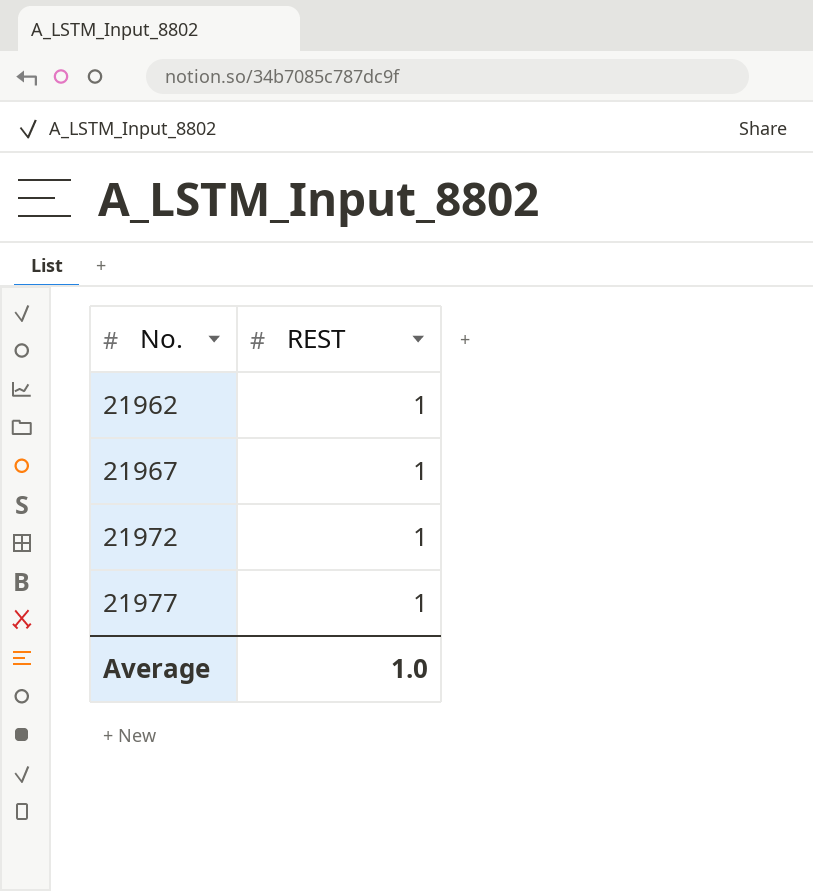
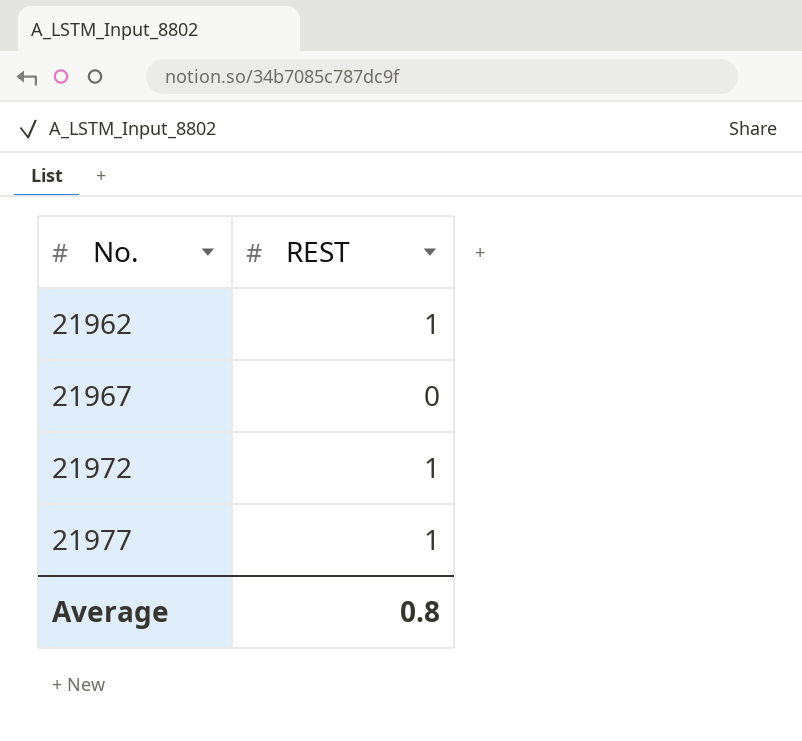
21967 | REST: 1 -> 0
Average | REST: 1.0 -> 0.8

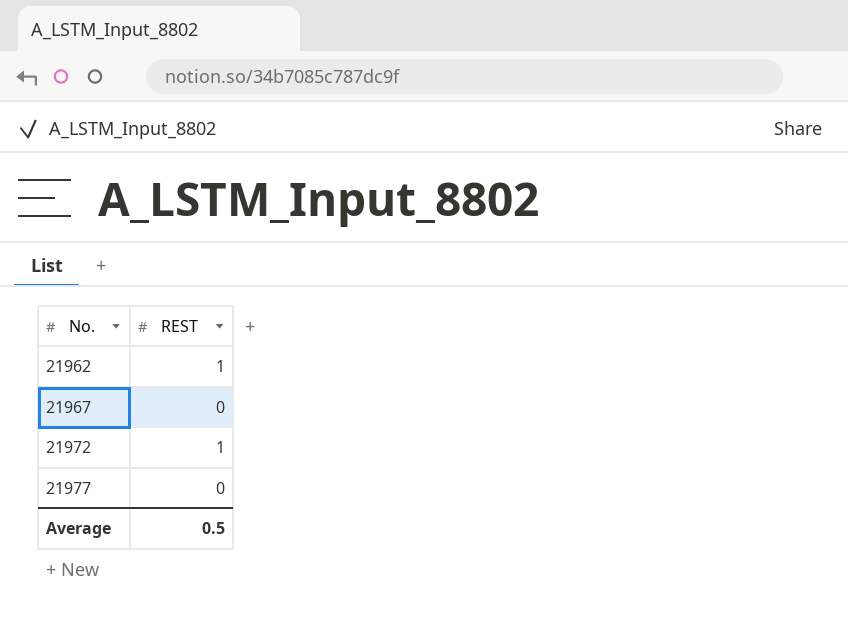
21977 | REST: 1 -> 0
Average | REST: 0.8 -> 0.5

